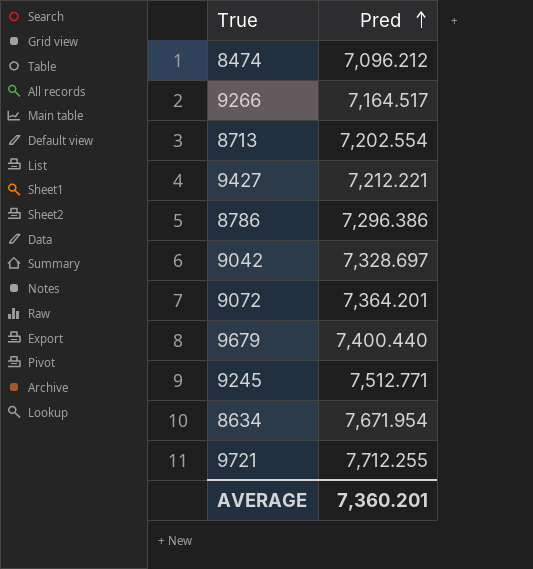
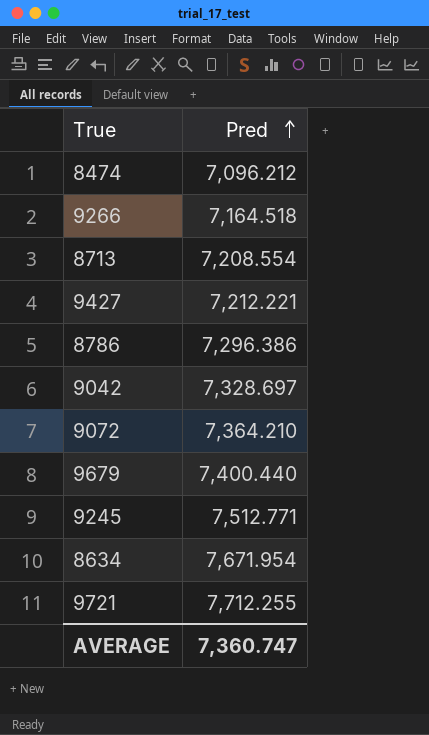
9266 | Pred: 7,164.517 -> 7,164.518
8713 | Pred: 7,202.554 -> 7,208.554
9072 | Pred: 7,364.201 -> 7,364.210
AVERAGE | Pred: 7,360.201 -> 7,360.747

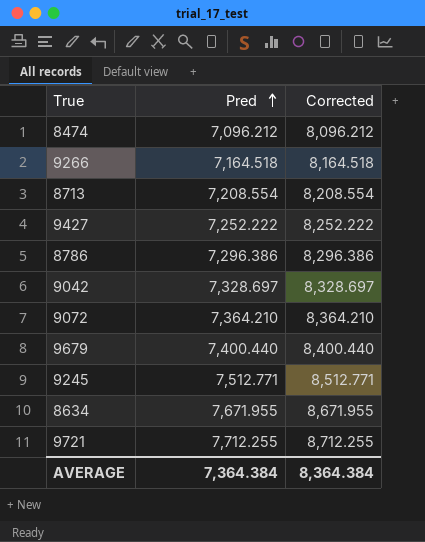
column Corrected | formula: none -> [Pred] + 1000
9427 | Pred: 7,212.221 -> 7,252.222
8634 | Pred: 7,671.954 -> 7,671.955
AVERAGE | Pred: 7,360.747 -> 7,364.384

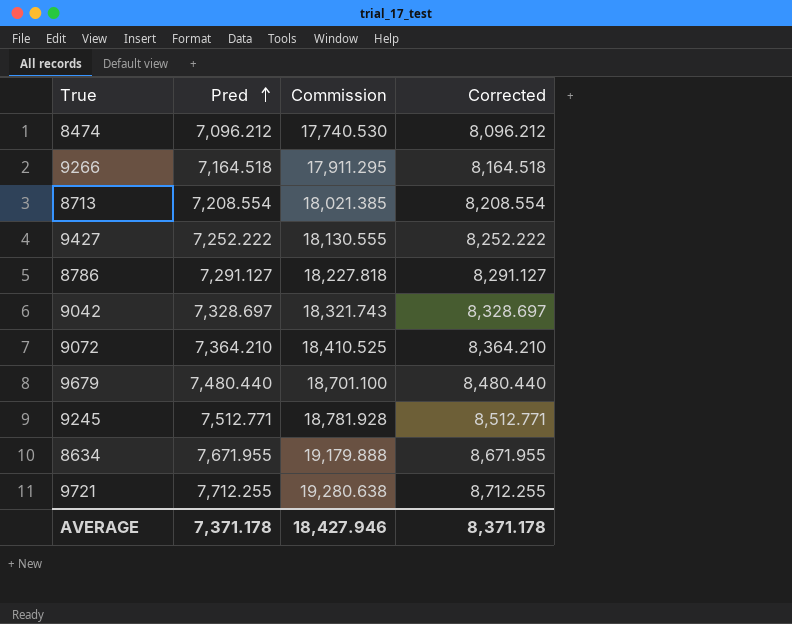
column Commission | formula: none -> [Pred] * 2.5
8786 | Pred: 7,296.386 -> 7,291.127
8786 | Corrected: 8,296.386 -> 8,291.127
9679 | Pred: 7,400.440 -> 7,480.440
9679 | Corrected: 8,400.440 -> 8,480.440
AVERAGE | Pred: 7,364.384 -> 7,371.178
AVERAGE | Corrected: 8,364.384 -> 8,371.178

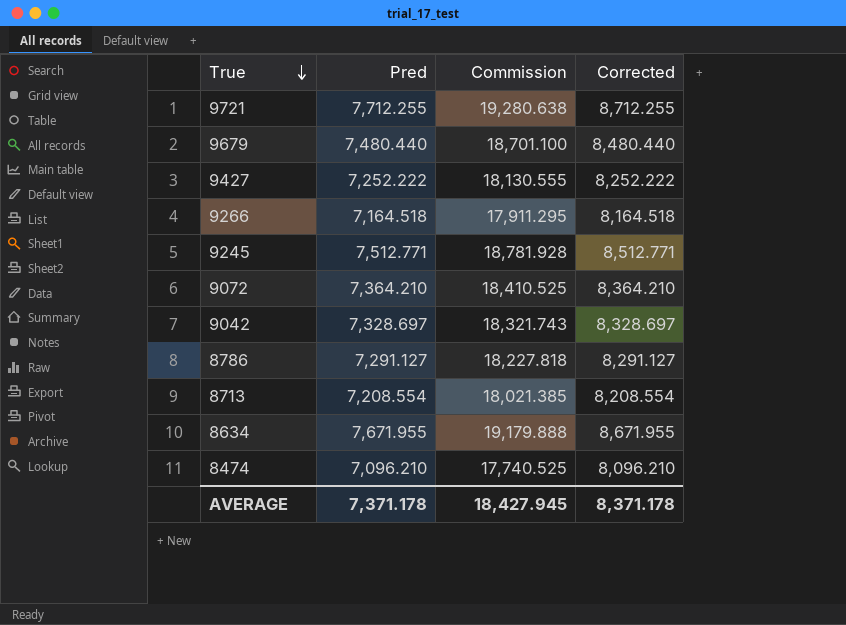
row order: Pred ascending -> True descending
8474 | Pred: 7,096.212 -> 7,096.210
8474 | Commission: 17,740.530 -> 17,740.525
8474 | Corrected: 8,096.212 -> 8,096.210
AVERAGE | Commission: 18,427.946 -> 18,427.945

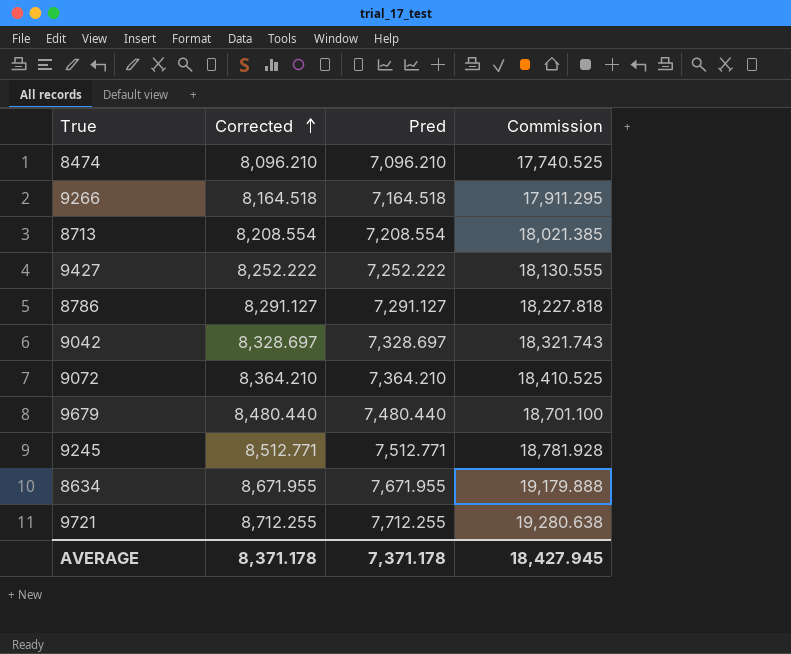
row order: True descending -> Corrected ascending
column Corrected | position: 4 -> 2

